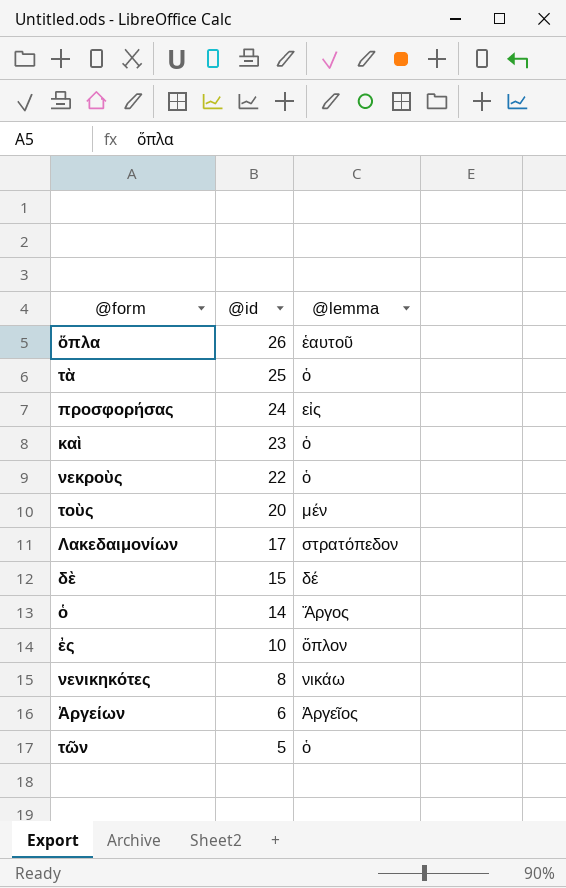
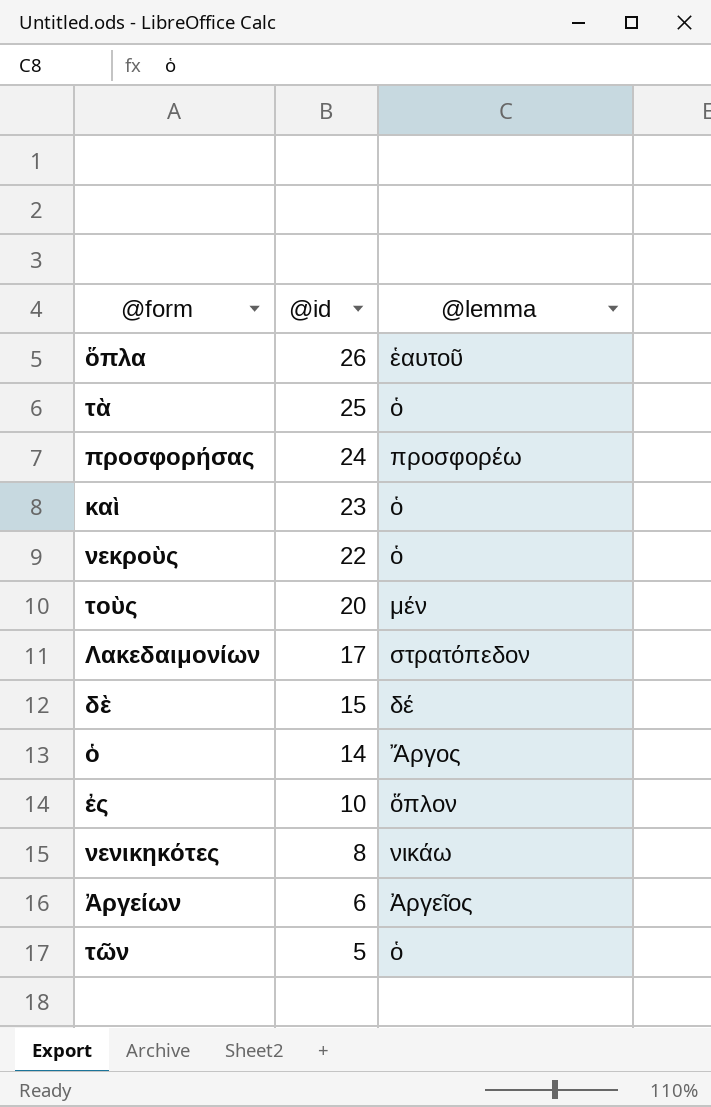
προσφορήσας | @lemma: εἰς -> προσφορέω

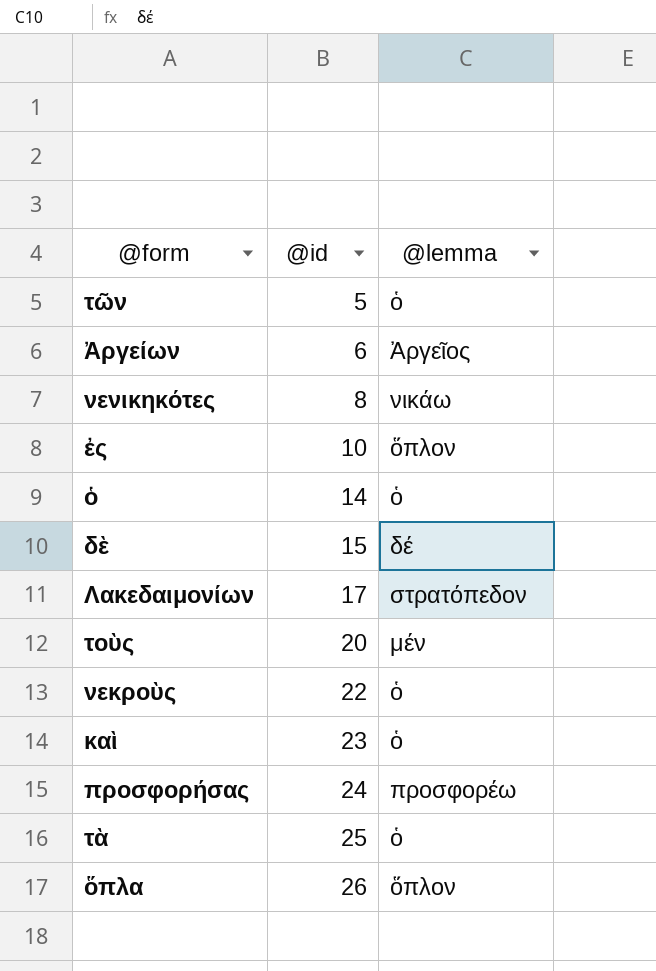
row order: @id descending -> @id ascending
ὁ | @lemma: Ἄργος -> ὁ
ὅπλα | @lemma: ἑαυτοῦ -> ὅπλον

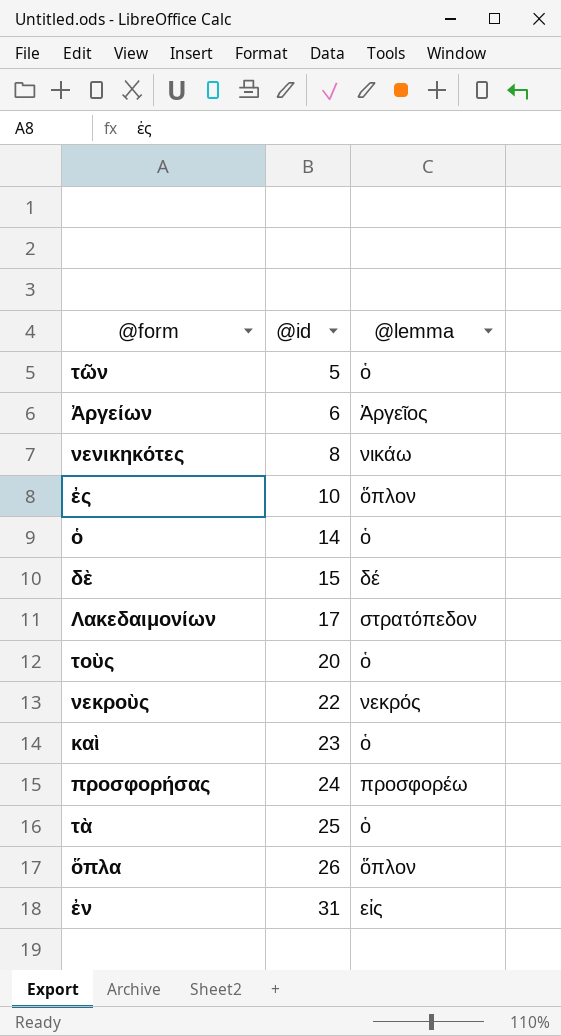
τοὺς | @lemma: μέν -> ὁ
νεκροὺς | @lemma: ὁ -> νεκρός
row ἐν: none -> 31 | εἰς

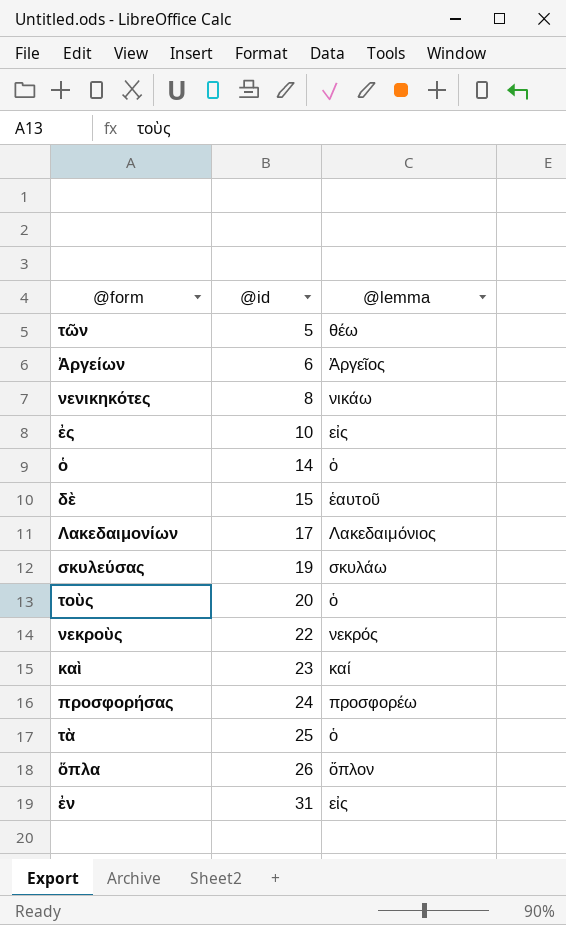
τῶν | @lemma: ὁ -> θέω
ἐς | @lemma: ὅπλον -> εἰς
δὲ | @lemma: δέ -> ἑαυτοῦ
Λακεδαιμονίων | @lemma: στρατόπεδον -> Λακεδαιμόνιος
row σκυλεύσας: none -> 19 | σκυλάω
καὶ | @lemma: ὁ -> καί

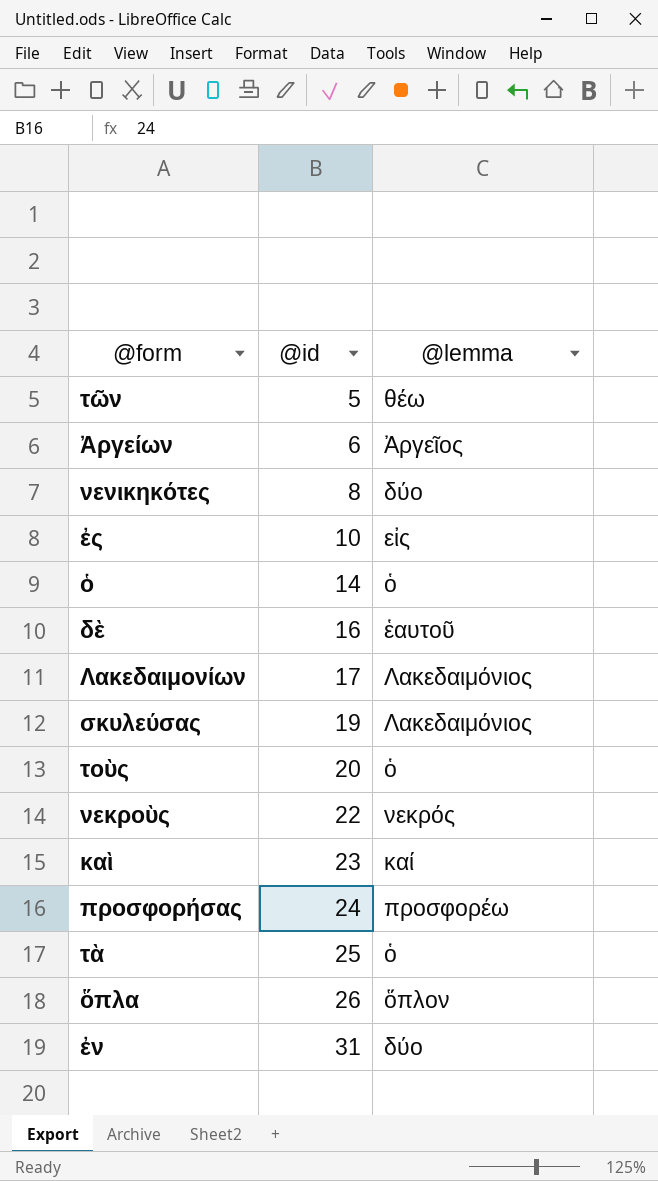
νενικηκότες | @lemma: νικάω -> δύο
δὲ | @id: 15 -> 16
σκυλεύσας | @lemma: σκυλάω -> Λακεδαιμόνιος
ἐν | @lemma: εἰς -> δύο

